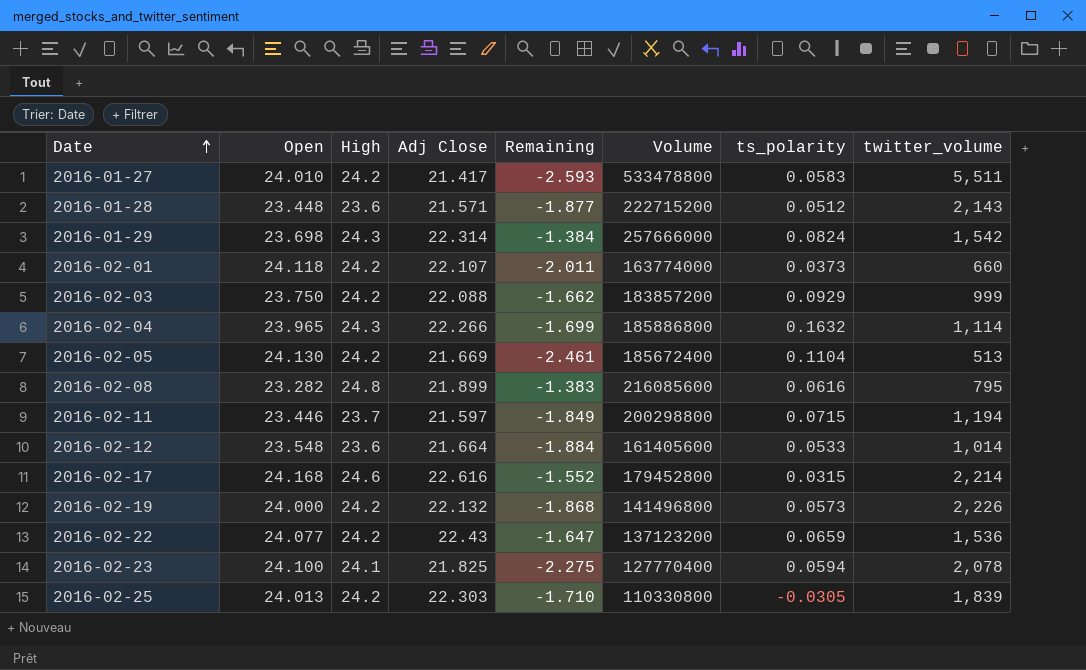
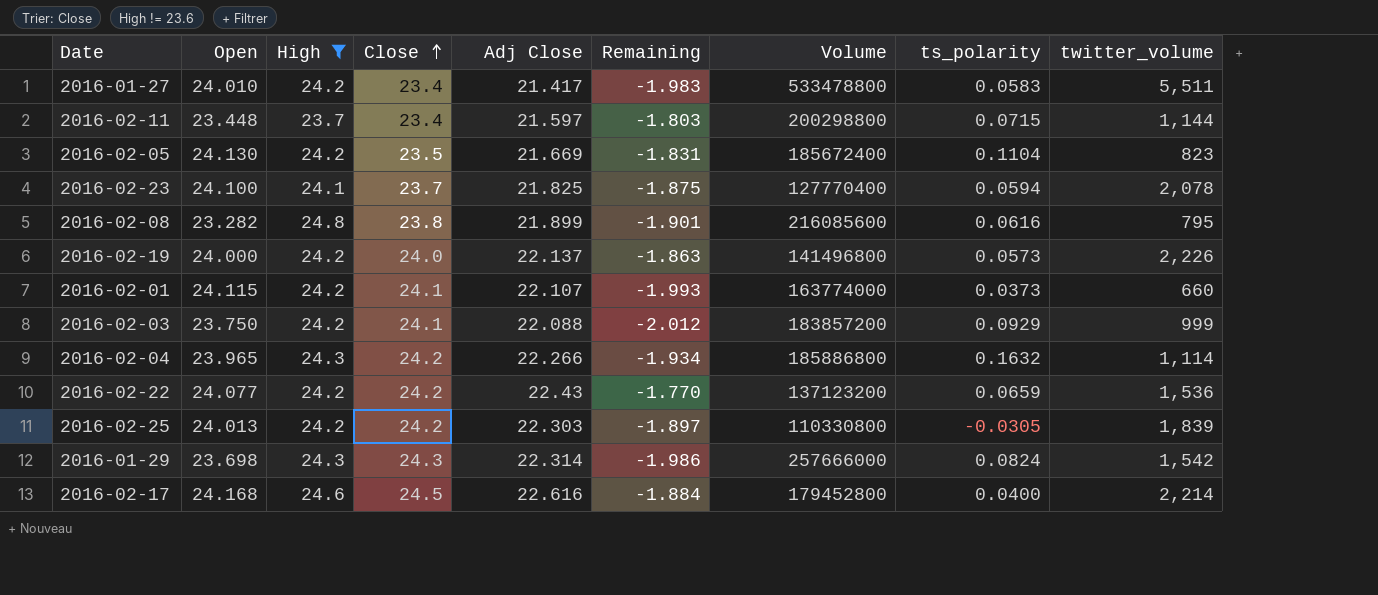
filter: none -> High != 23.6
row order: Date ascending -> Close ascending
column Close | position: none -> 4
column Remaining | formula: [Adj Close] - [Open] -> [Adj Close] - [Close]
2016-02-11 | Open: 23.446 -> 23.448
2016-02-11 | twitter_volume: 1,194 -> 1,144
2016-02-05 | twitter_volume: 513 -> 823
2016-02-19 | Adj Close: 22.132 -> 22.137
2016-02-01 | Open: 24.118 -> 24.115
2016-02-17 | ts_polarity: 0.0315 -> 0.0400

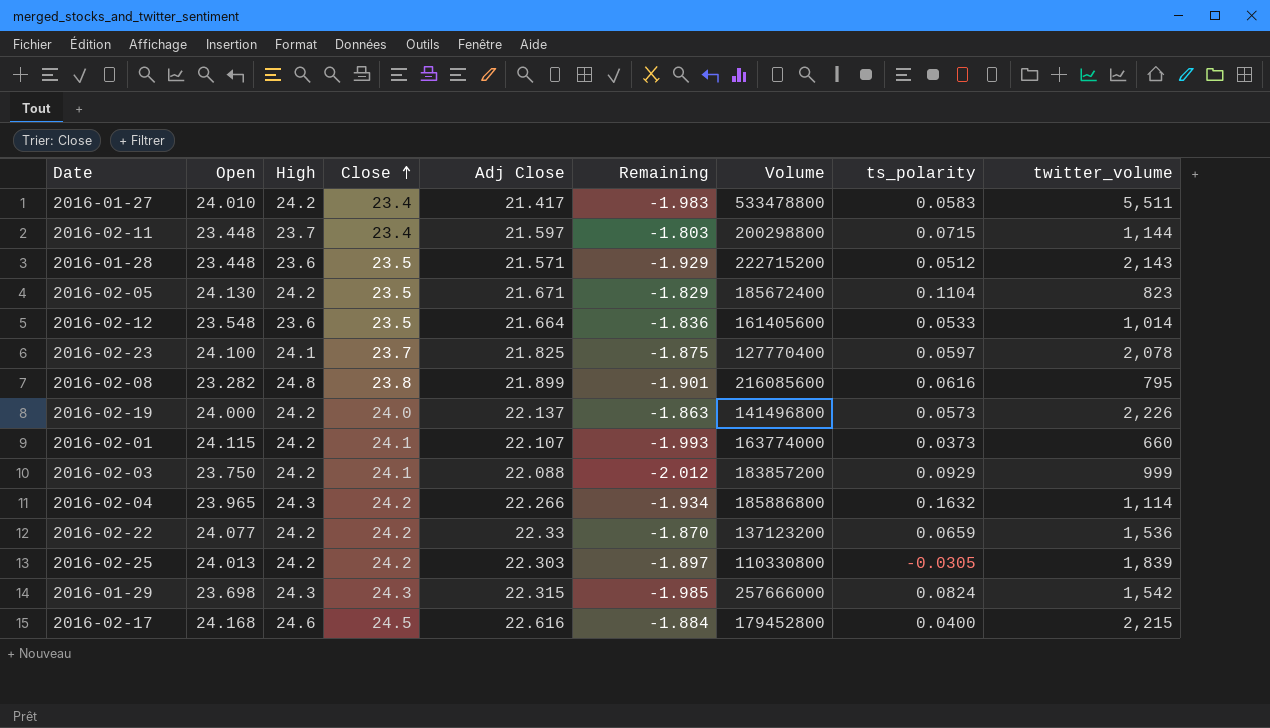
filter: High != 23.6 -> none
2016-02-05 | Adj Close: 21.669 -> 21.671
2016-02-05 | Remaining: -1.831 -> -1.829
2016-02-23 | ts_polarity: 0.0594 -> 0.0597
2016-02-22 | Adj Close: 22.43 -> 22.33
2016-02-22 | Remaining: -1.770 -> -1.870
2016-01-29 | Adj Close: 22.314 -> 22.315
2016-01-29 | Remaining: -1.986 -> -1.985
2016-02-17 | twitter_volume: 2,214 -> 2,215

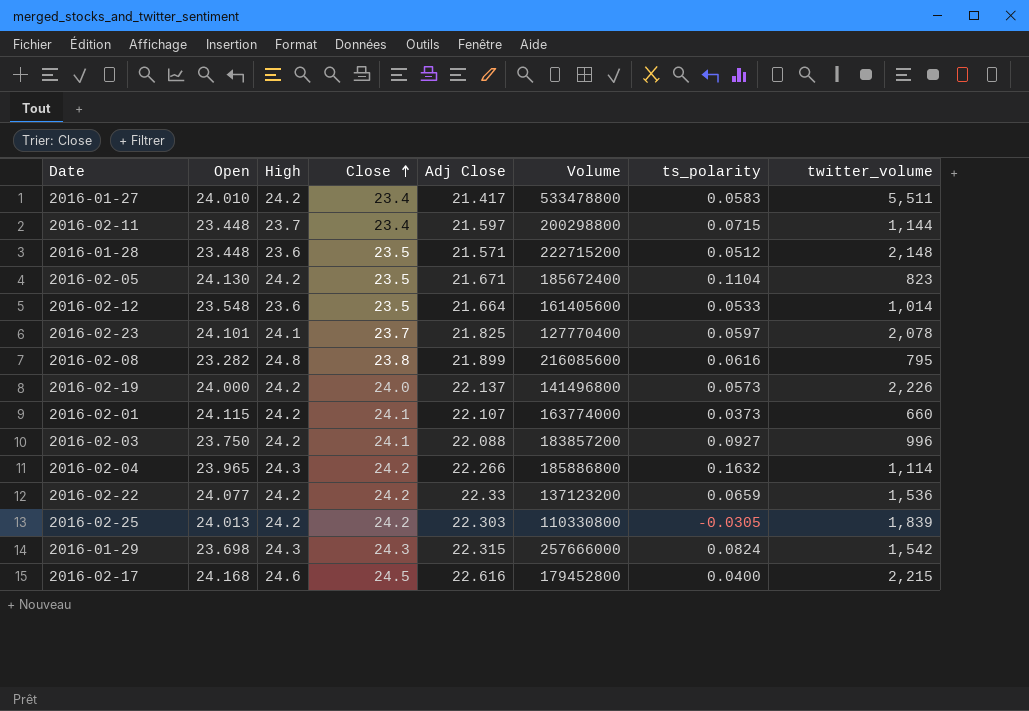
column Remaining | formula: [Adj Close] - [Close] -> none
2016-01-28 | twitter_volume: 2,143 -> 2,148
2016-02-23 | Open: 24.100 -> 24.101
2016-02-03 | ts_polarity: 0.0929 -> 0.0927
2016-02-03 | twitter_volume: 999 -> 996

